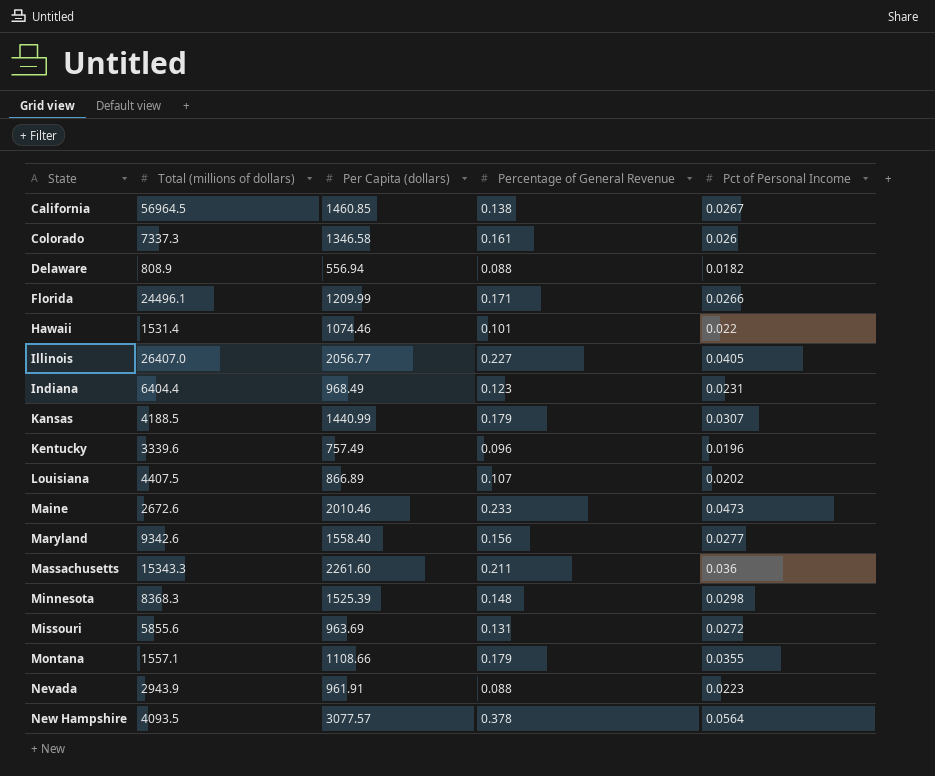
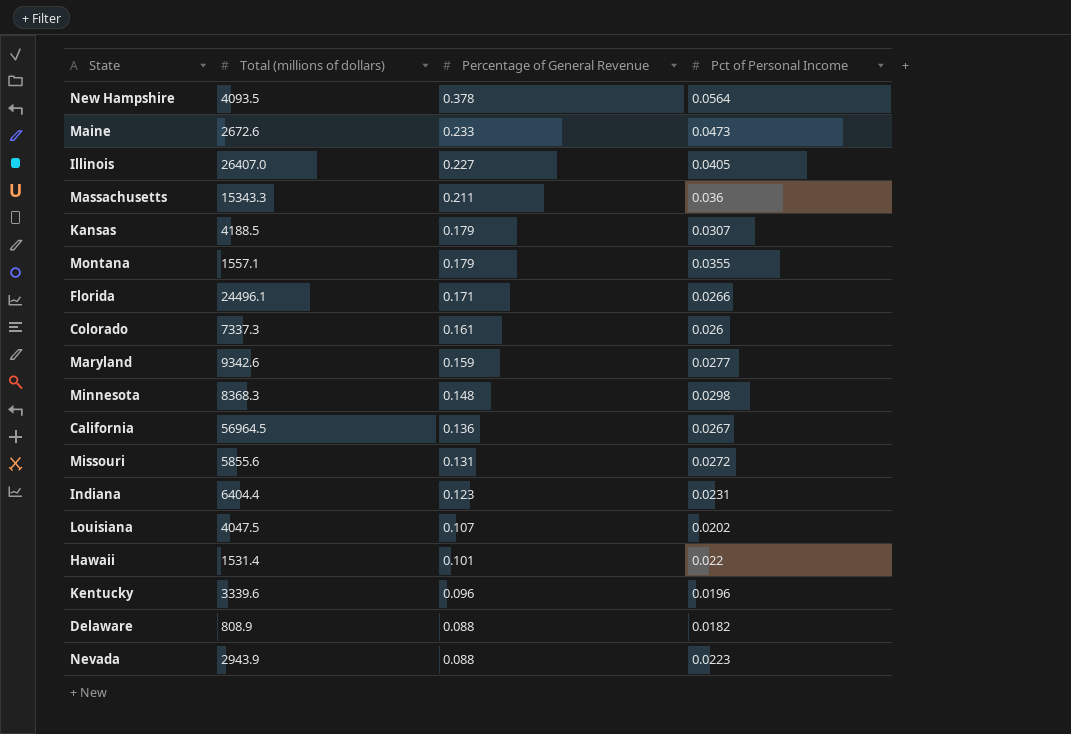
row order: State ascending -> Percentage of General Revenue descending
column Per Capita (dollars) | position: 3 -> none
Maryland | Percentage of General Revenue: 0.156 -> 0.159
California | Percentage of General Revenue: 0.138 -> 0.136
Louisiana | Total (millions of dollars): 4407.5 -> 4047.5

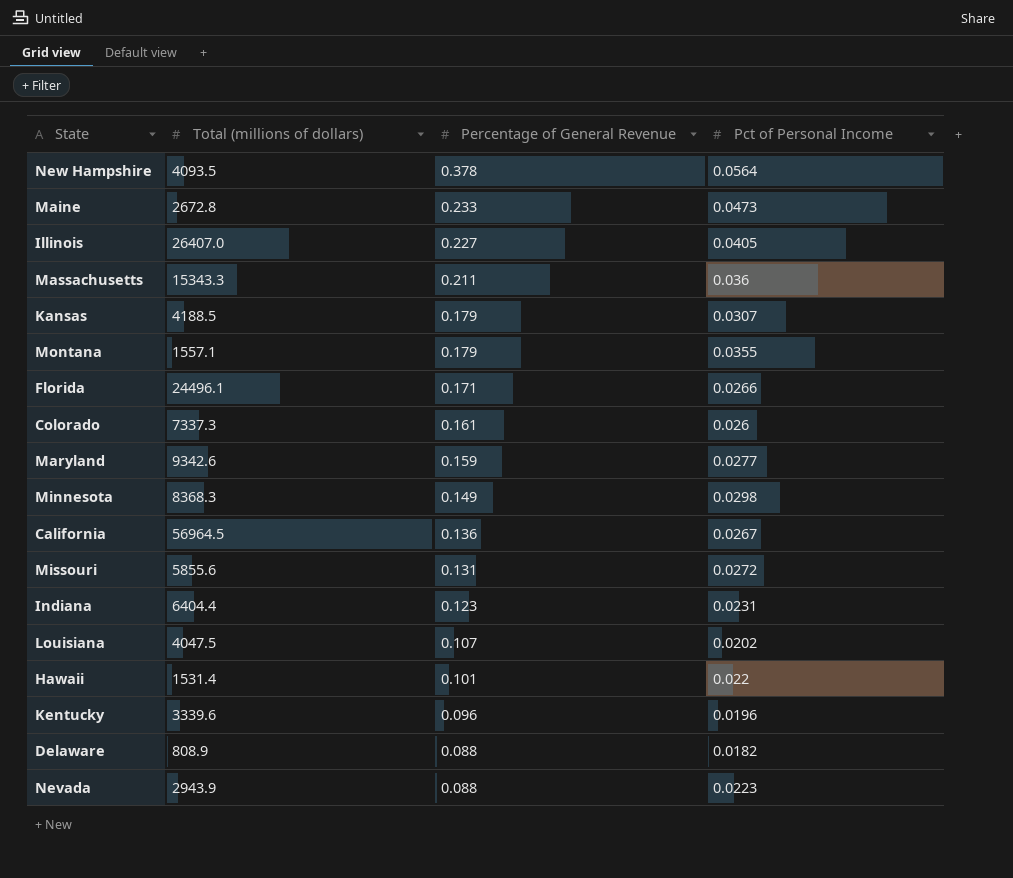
Maine | Total (millions of dollars): 2672.6 -> 2672.8
Minnesota | Percentage of General Revenue: 0.148 -> 0.149

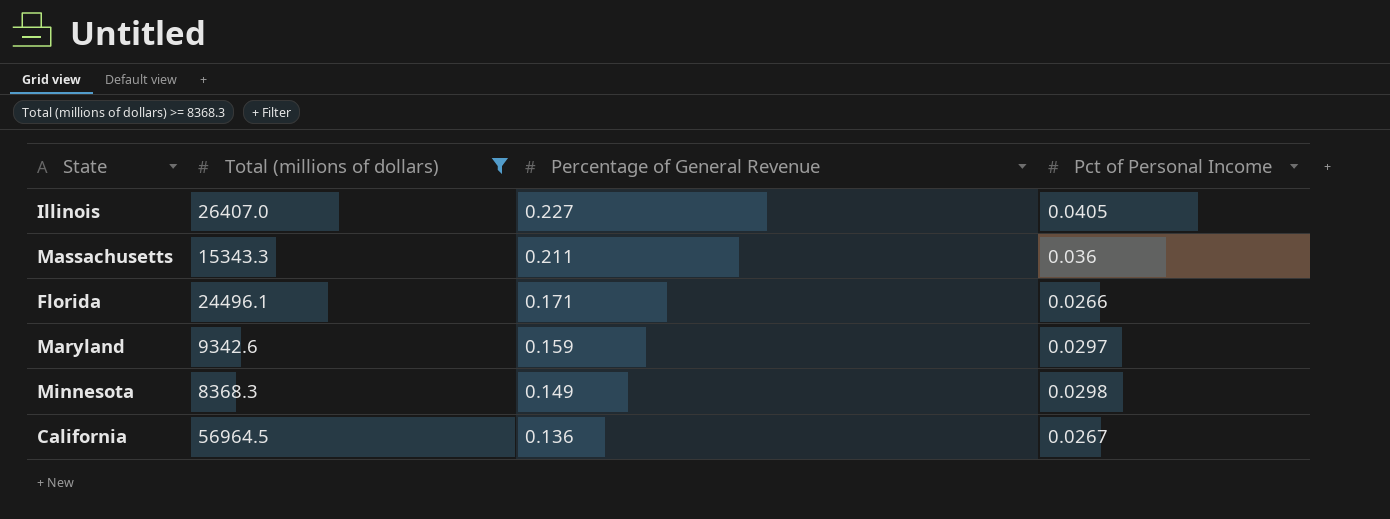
filter: none -> Total (millions of dollars) >= 8368.3
Maryland | Pct of Personal Income: 0.0277 -> 0.0297

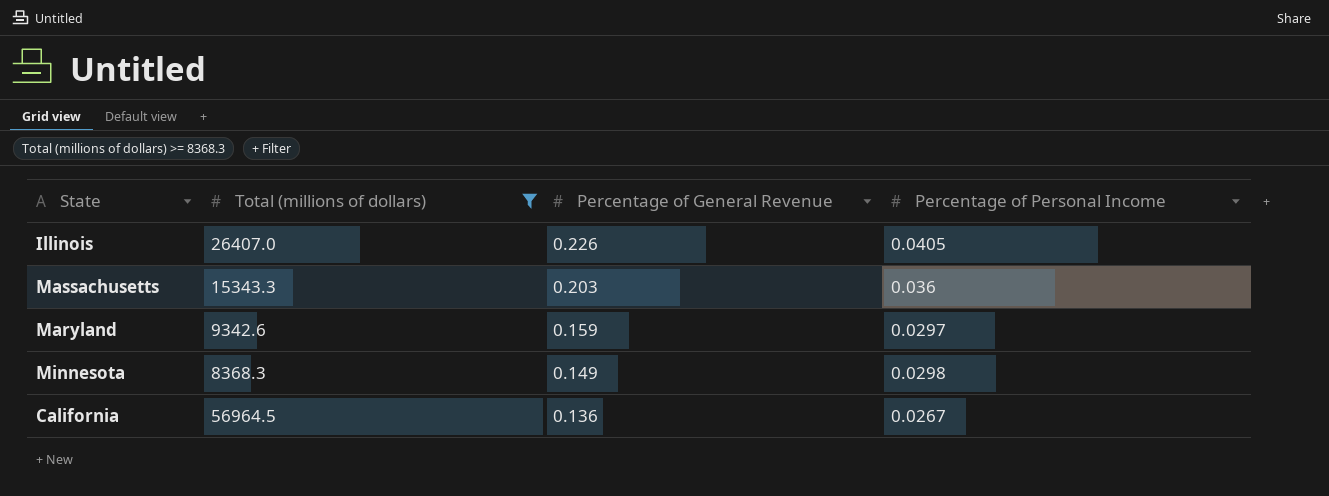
column name: Pct of Personal Income -> Percentage of Personal Income
row Florida: 24496.1 | 0.171 | 0.0266 -> none
Illinois | Percentage of General Revenue: 0.227 -> 0.226
Massachusetts | Percentage of General Revenue: 0.211 -> 0.203

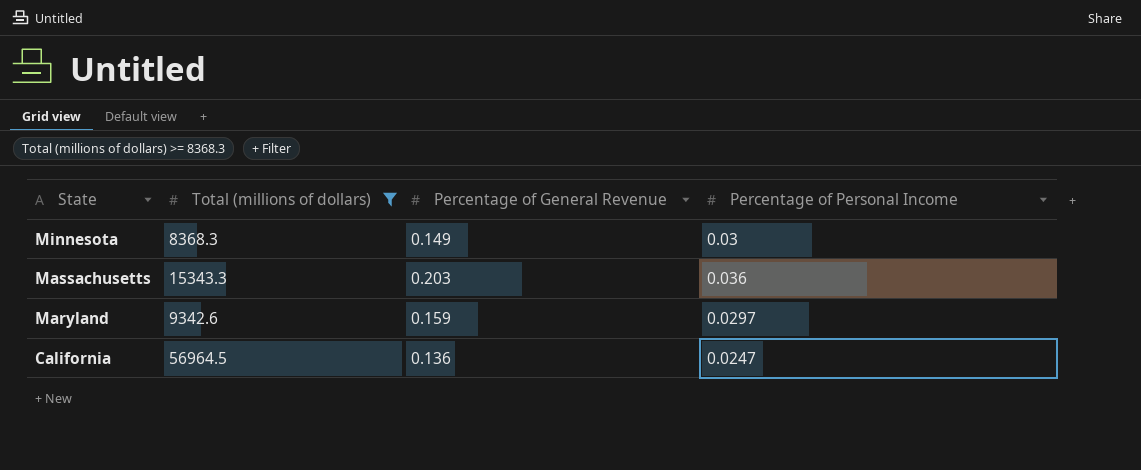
row order: Percentage of General Revenue descending -> State descending
row Illinois: 26407.0 | 0.226 | 0.0405 -> none
Minnesota | Percentage of Personal Income: 0.0298 -> 0.03
California | Percentage of Personal Income: 0.0267 -> 0.0247

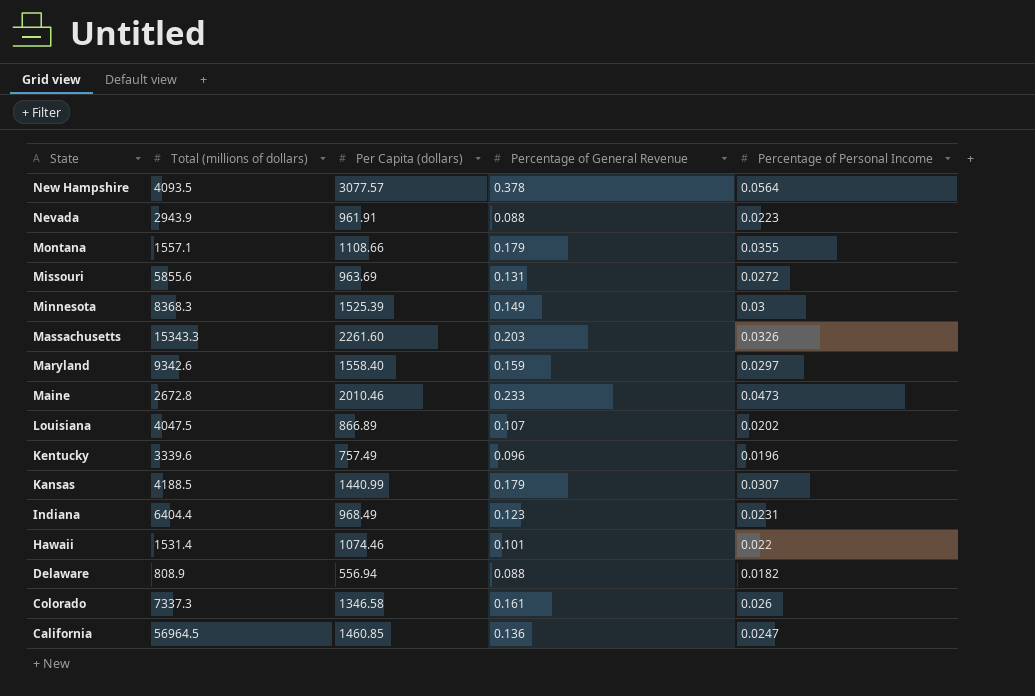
filter: Total (millions of dollars) >= 8368.3 -> none
column Per Capita (dollars) | position: none -> 3
Massachusetts | Percentage of Personal Income: 0.036 -> 0.0326

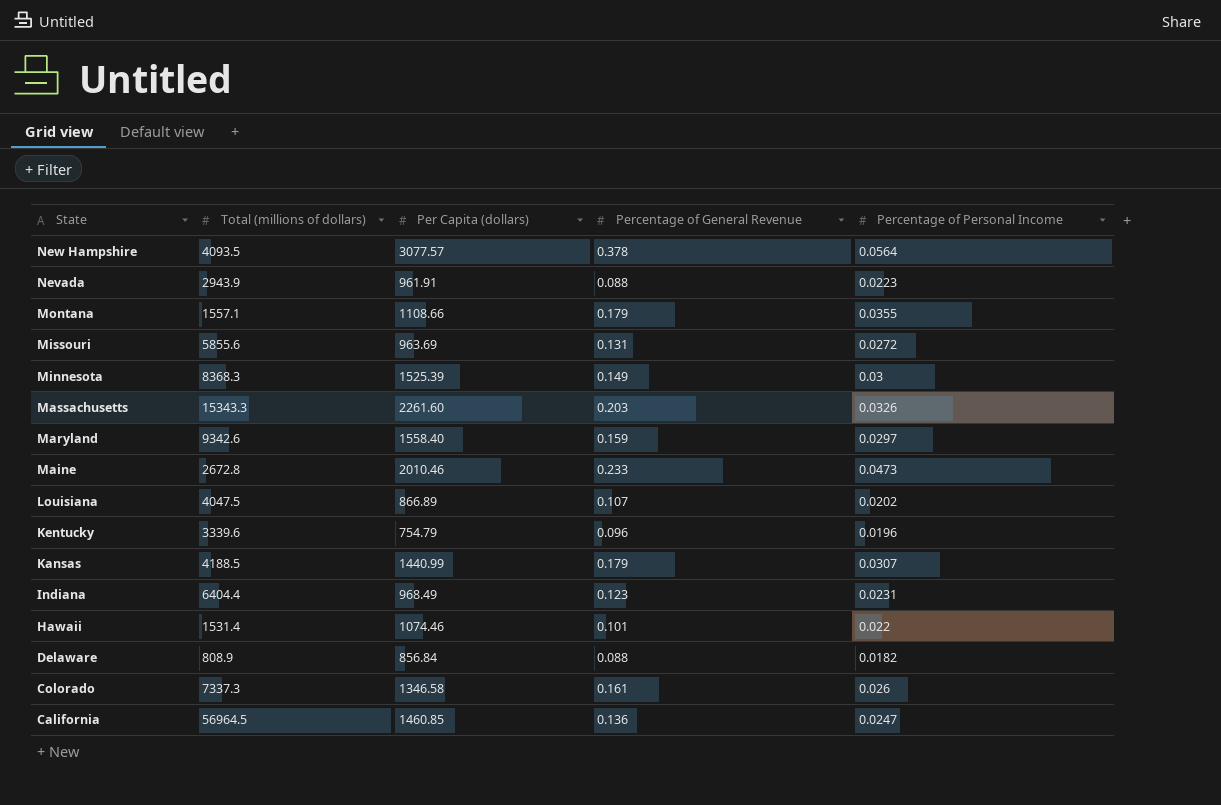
Kentucky | Per Capita (dollars): 757.49 -> 754.79
Delaware | Per Capita (dollars): 556.94 -> 856.84

